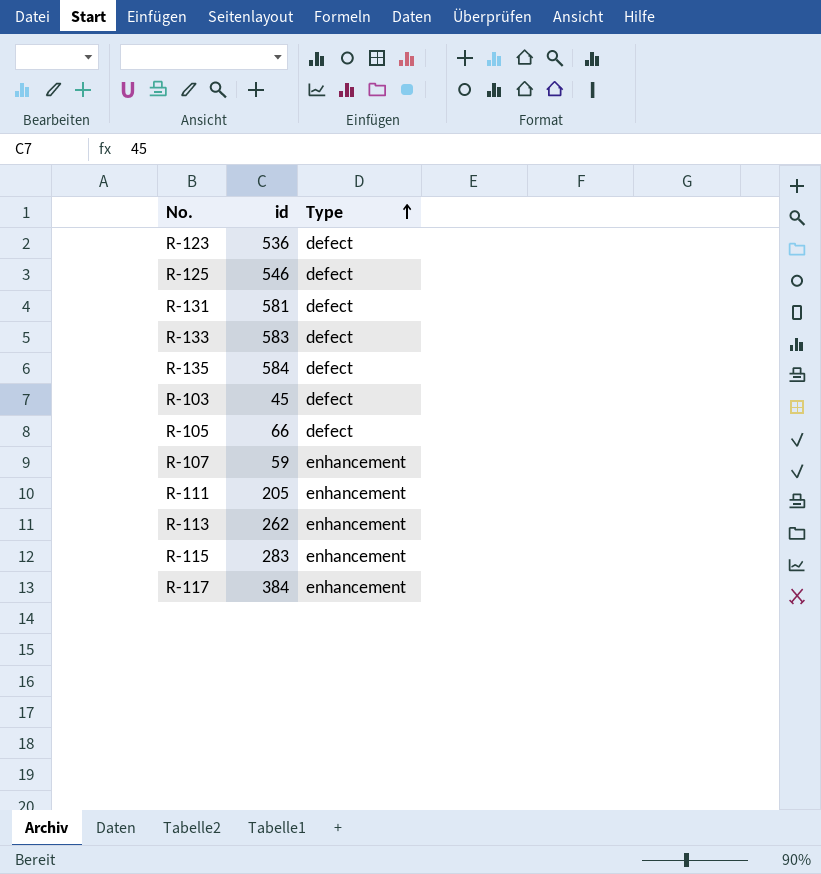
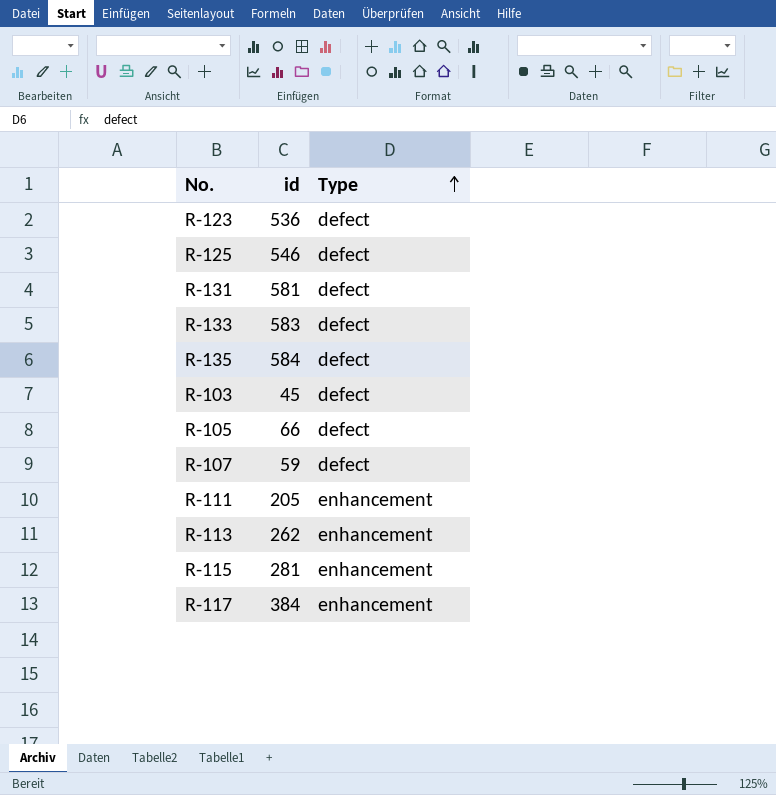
R-107 | Type: enhancement -> defect
R-115 | id: 283 -> 281

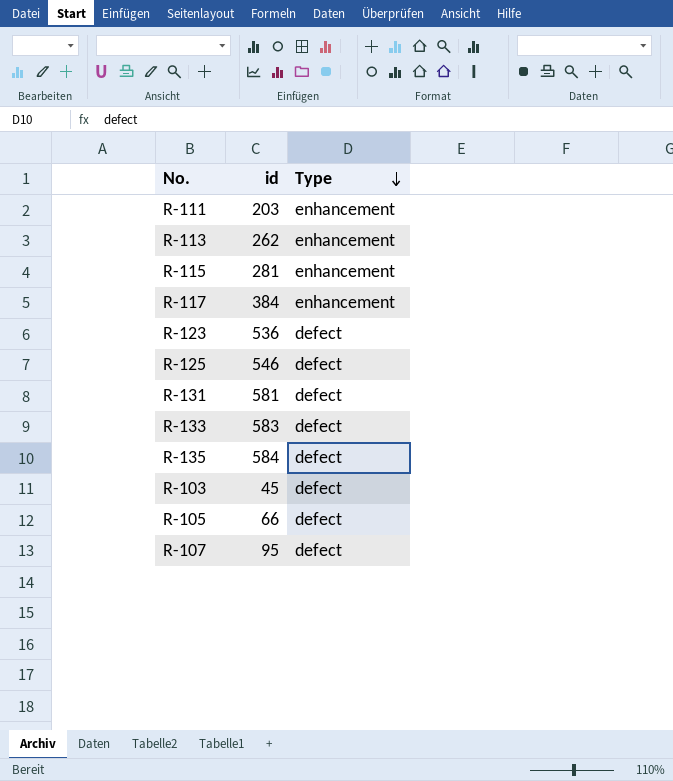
row order: Type ascending -> Type descending
R-111 | id: 205 -> 203
R-107 | id: 59 -> 95

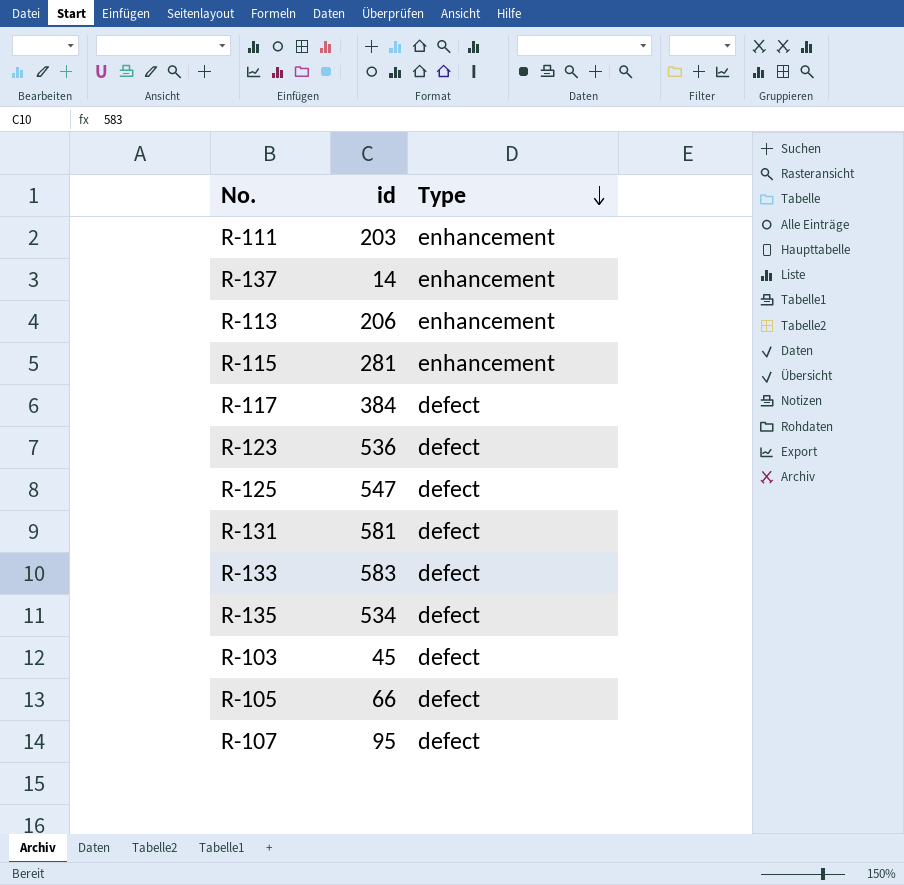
row R-137: none -> 14 | enhancement
R-113 | id: 262 -> 206
R-117 | Type: enhancement -> defect
R-125 | id: 546 -> 547
R-135 | id: 584 -> 534

